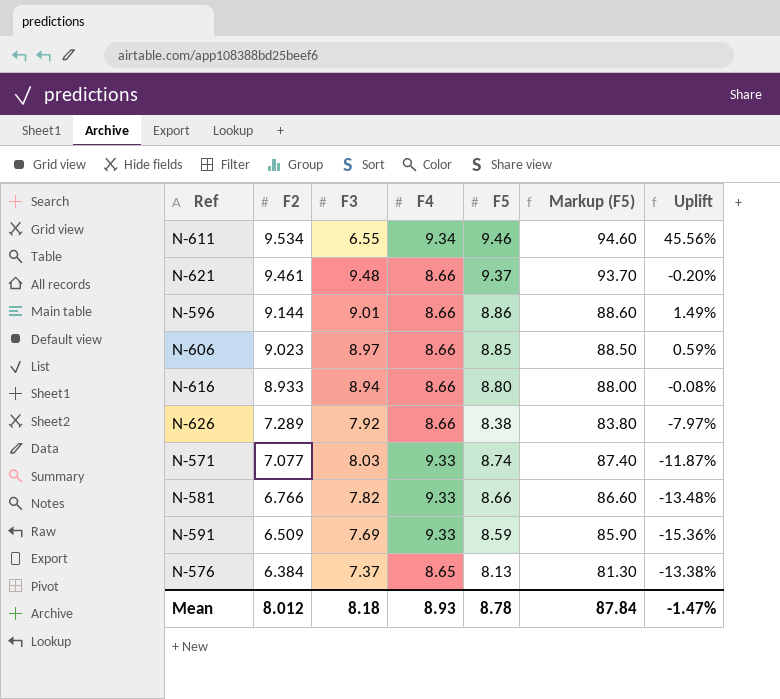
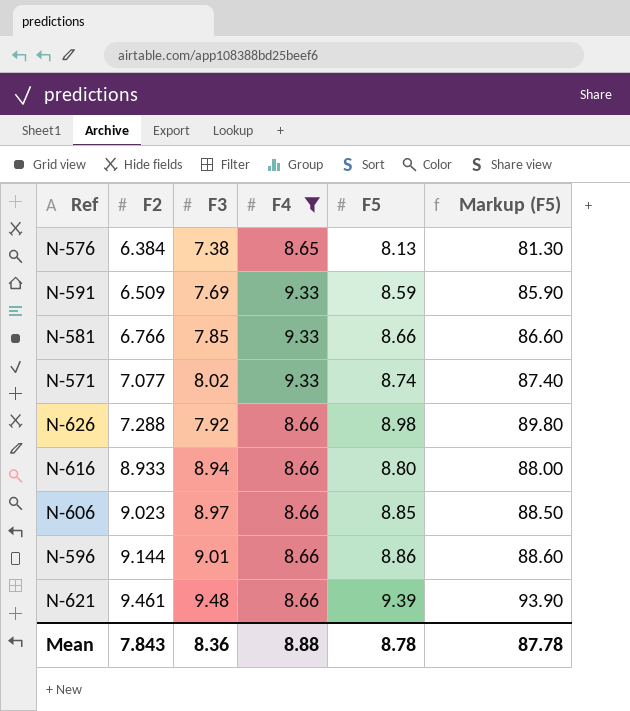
filter: none -> F4 != 9.34
row order: F2 descending -> F2 ascending
column Uplift | formula: ([F2] - [F3]) / [F3] -> none
N-576 | F3: 7.37 -> 7.38
N-581 | F3: 7.82 -> 7.85
N-571 | F3: 8.03 -> 8.02
N-626 | F2: 7.289 -> 7.288
N-626 | F5: 8.38 -> 8.98
N-626 | Markup (F5): 83.80 -> 89.80
N-621 | F5: 9.37 -> 9.39
N-621 | Markup (F5): 93.70 -> 93.90
Mean | F2: 8.012 -> 7.843
Mean | F3: 8.18 -> 8.36
Mean | F4: 8.93 -> 8.88
Mean | Markup (F5): 87.84 -> 87.78

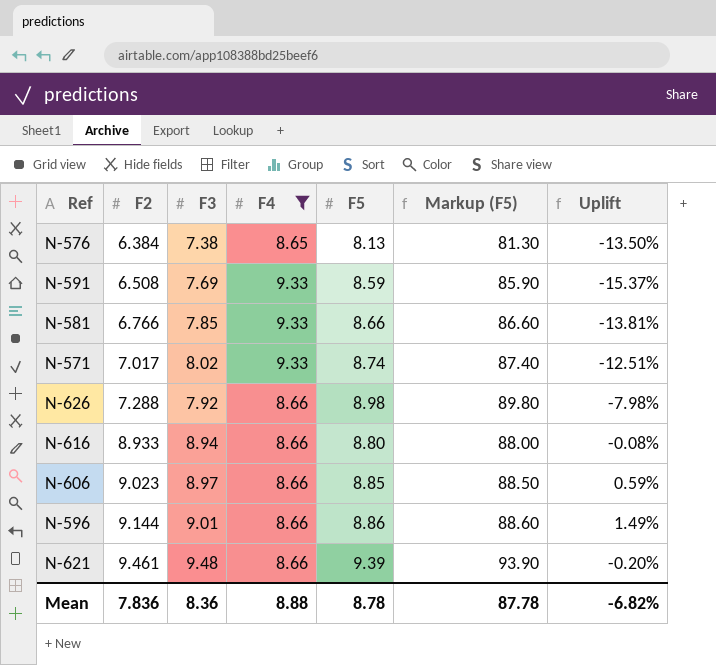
column Uplift | formula: none -> ([F2] - [F3]) / [F3]
N-591 | F2: 6.509 -> 6.508
N-571 | F2: 7.077 -> 7.017
Mean | F2: 7.843 -> 7.836

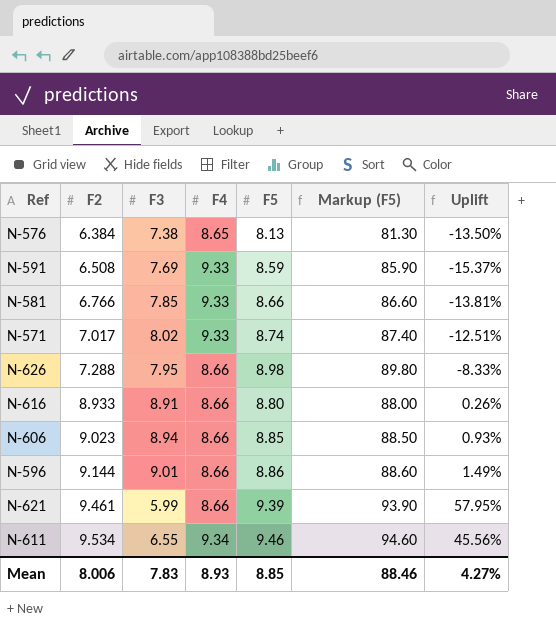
filter: F4 != 9.34 -> none
N-626 | F3: 7.92 -> 7.95
N-626 | Uplift: -7.98% -> -8.33%
N-616 | F3: 8.94 -> 8.91
N-616 | Uplift: -0.08% -> 0.26%
N-606 | F3: 8.97 -> 8.94
N-606 | Uplift: 0.59% -> 0.93%
N-621 | F3: 9.48 -> 5.99
N-621 | Uplift: -0.20% -> 57.95%
Mean | F2: 7.836 -> 8.006
Mean | F3: 8.36 -> 7.83
Mean | F4: 8.88 -> 8.93
Mean | F5: 8.78 -> 8.85
Mean | Markup (F5): 87.78 -> 88.46
Mean | Uplift: -6.82% -> 4.27%

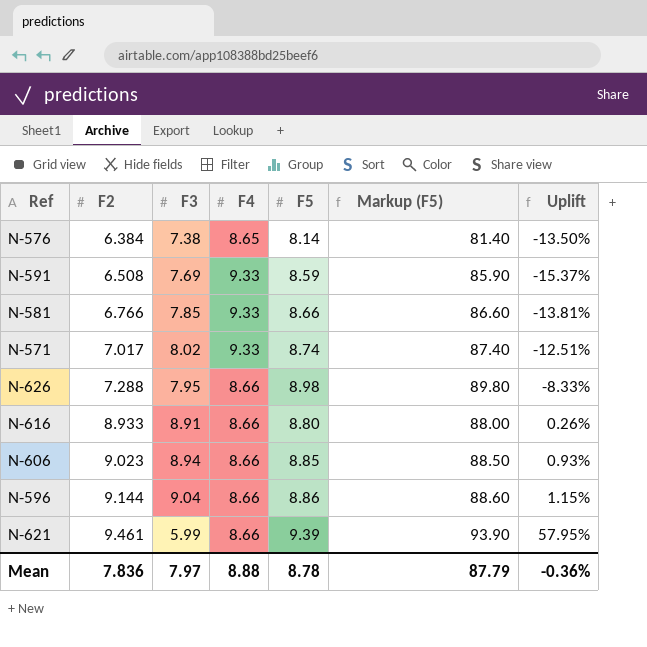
row N-611: 9.534 | 6.55 | 9.34 | 9.46 | 94.60 | 45.56% -> none
N-576 | F5: 8.13 -> 8.14
N-576 | Markup (F5): 81.30 -> 81.40
N-596 | F3: 9.01 -> 9.04
N-596 | Uplift: 1.49% -> 1.15%
Mean | F2: 8.006 -> 7.836
Mean | F3: 7.83 -> 7.97
Mean | F4: 8.93 -> 8.88
Mean | F5: 8.85 -> 8.78
Mean | Markup (F5): 88.46 -> 87.79
Mean | Uplift: 4.27% -> -0.36%

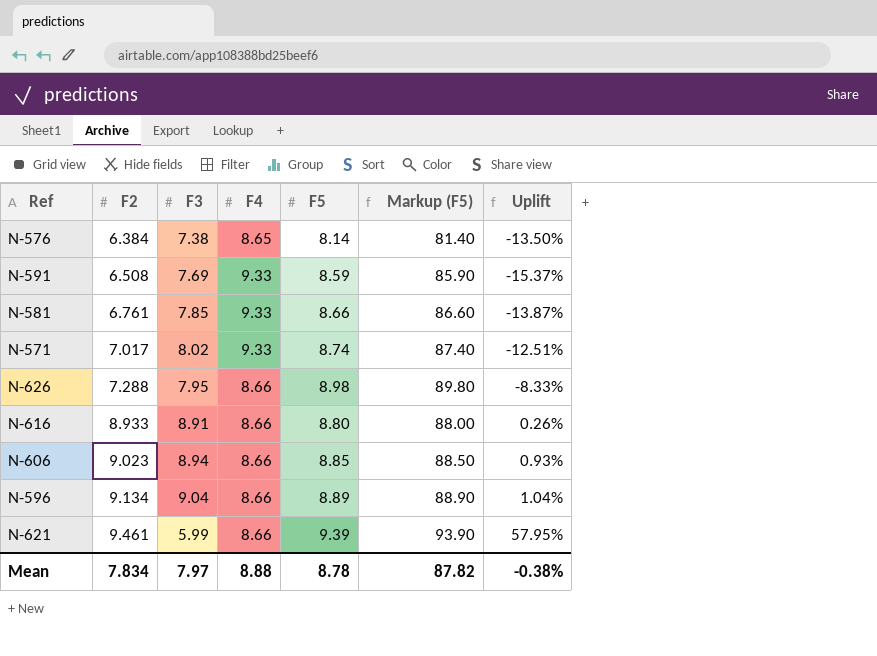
N-581 | F2: 6.766 -> 6.761
N-581 | Uplift: -13.81% -> -13.87%
N-596 | F2: 9.144 -> 9.134
N-596 | F5: 8.86 -> 8.89
N-596 | Markup (F5): 88.60 -> 88.90
N-596 | Uplift: 1.15% -> 1.04%
Mean | F2: 7.836 -> 7.834
Mean | Markup (F5): 87.79 -> 87.82
Mean | Uplift: -0.36% -> -0.38%

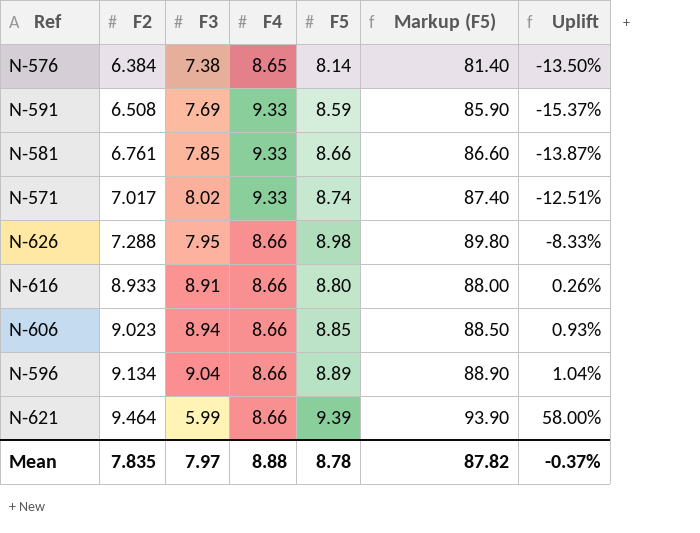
N-621 | F2: 9.461 -> 9.464
N-621 | Uplift: 57.95% -> 58.00%
Mean | F2: 7.834 -> 7.835
Mean | Uplift: -0.38% -> -0.37%

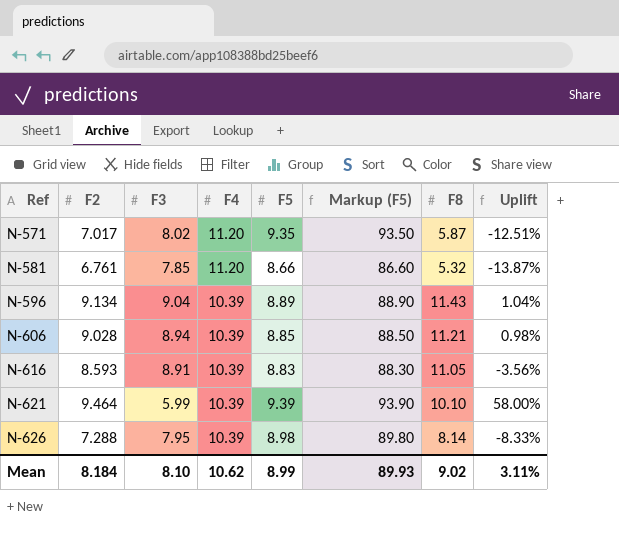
row order: F2 ascending -> Ref ascending
column F8 | position: none -> 7
row N-576: 6.384 | 7.38 | 8.65 | 8.14 | 81.40 | -13.50% -> none
row N-591: 6.508 | 7.69 | 9.33 | 8.59 | 85.90 | -15.37% -> none
N-571 | F4: 9.33 -> 11.20
N-571 | F5: 8.74 -> 9.35
N-571 | Markup (F5): 87.40 -> 93.50
N-581 | F4: 9.33 -> 11.20
N-596 | F4: 8.66 -> 10.39
N-606 | F2: 9.023 -> 9.028
N-606 | F4: 8.66 -> 10.39
N-606 | Uplift: 0.93% -> 0.98%
N-616 | F2: 8.933 -> 8.593
N-616 | F4: 8.66 -> 10.39
N-616 | F5: 8.80 -> 8.83
N-616 | Markup (F5): 88.00 -> 88.30
N-616 | Uplift: 0.26% -> -3.56%
N-621 | F4: 8.66 -> 10.39
N-626 | F4: 8.66 -> 10.39
Mean | F2: 7.835 -> 8.184
Mean | F3: 7.97 -> 8.10
Mean | F4: 8.88 -> 10.62
Mean | F5: 8.78 -> 8.99
Mean | Markup (F5): 87.82 -> 89.93
Mean | Uplift: -0.37% -> 3.11%

